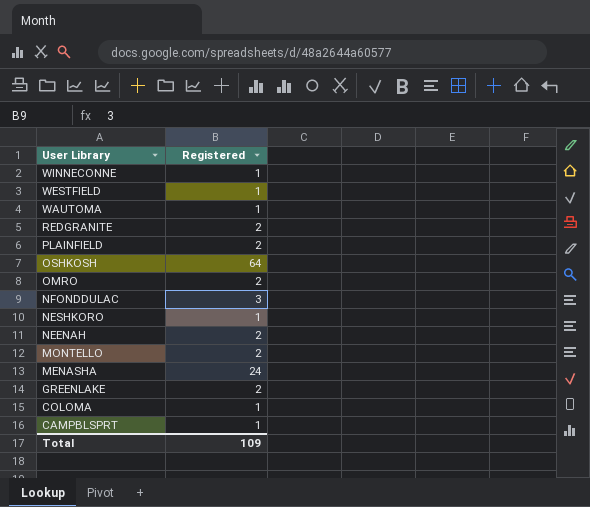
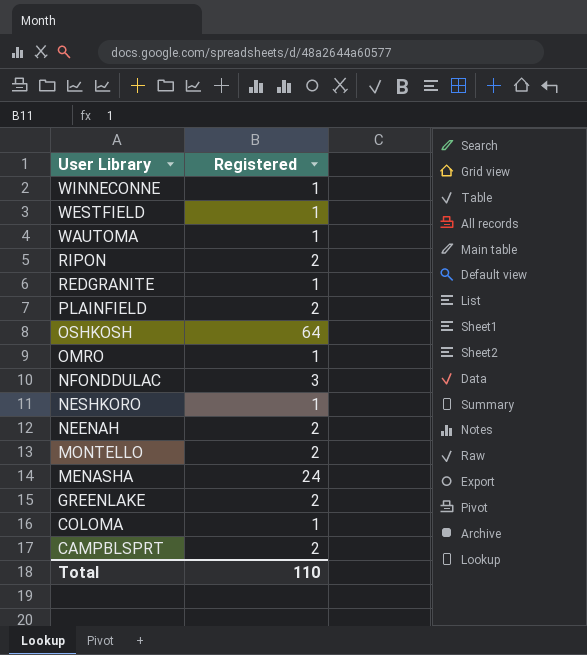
row RIPON: none -> 2
REDGRANITE | Registered: 2 -> 1
OMRO | Registered: 2 -> 1
CAMPBLSPRT | Registered: 1 -> 2
Total | Registered: 109 -> 110

